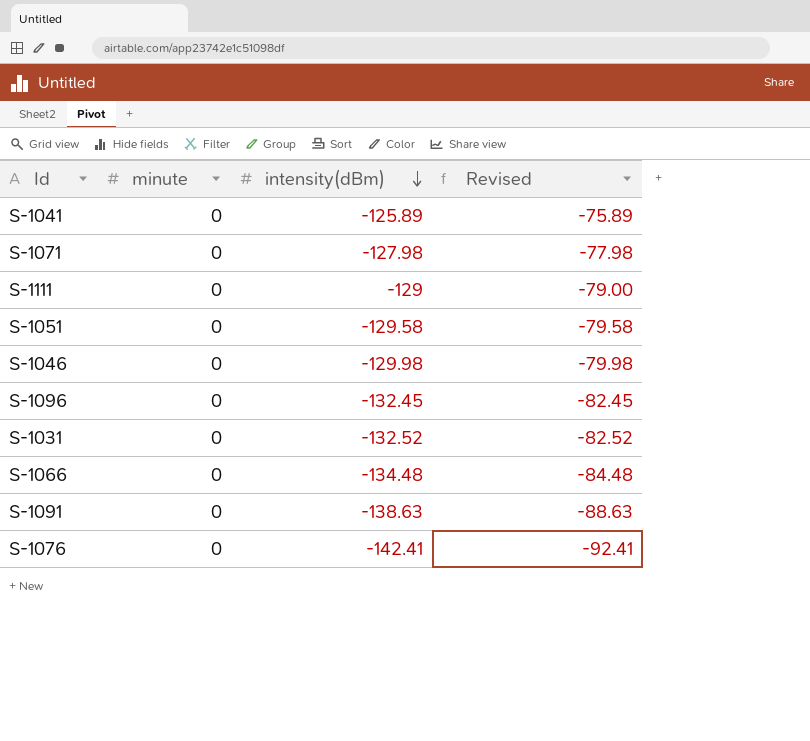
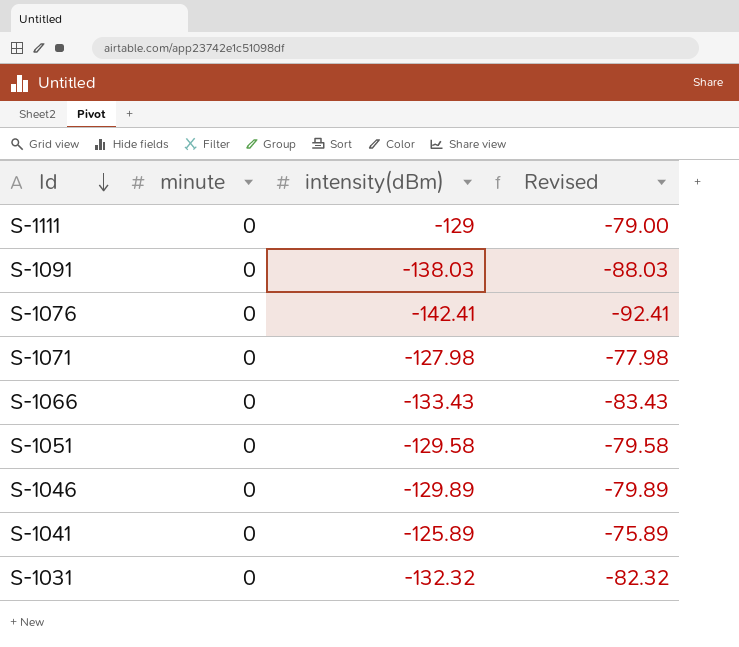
row order: intensity(dBm) descending -> Id descending
row S-1096: 0 | -132.45 | -82.45 -> none
S-1091 | intensity(dBm): -138.63 -> -138.03
S-1091 | Revised: -88.63 -> -88.03
S-1066 | intensity(dBm): -134.48 -> -133.43
S-1066 | Revised: -84.48 -> -83.43
S-1046 | intensity(dBm): -129.98 -> -129.89
S-1046 | Revised: -79.98 -> -79.89
S-1031 | intensity(dBm): -132.52 -> -132.32
S-1031 | Revised: -82.52 -> -82.32

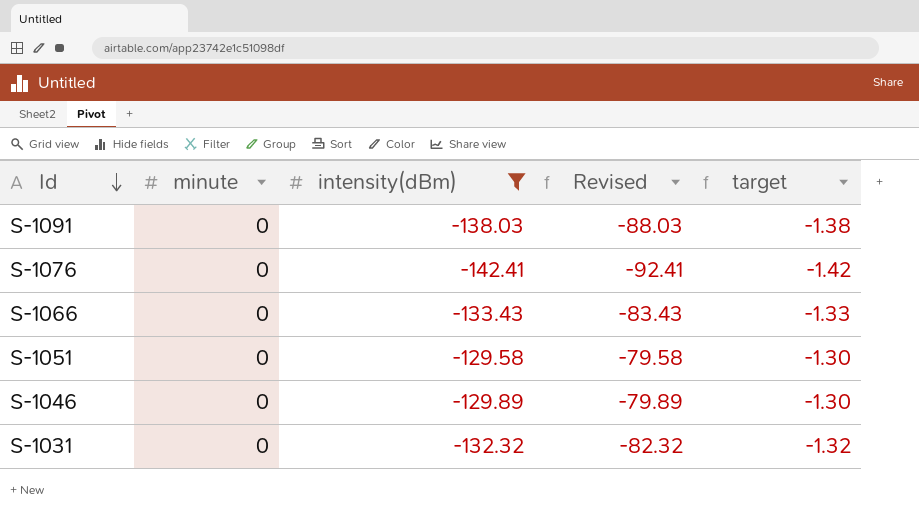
filter: none -> intensity(dBm) <= -129.58
column target | formula: none -> [intensity(dBm)] * 0.01

